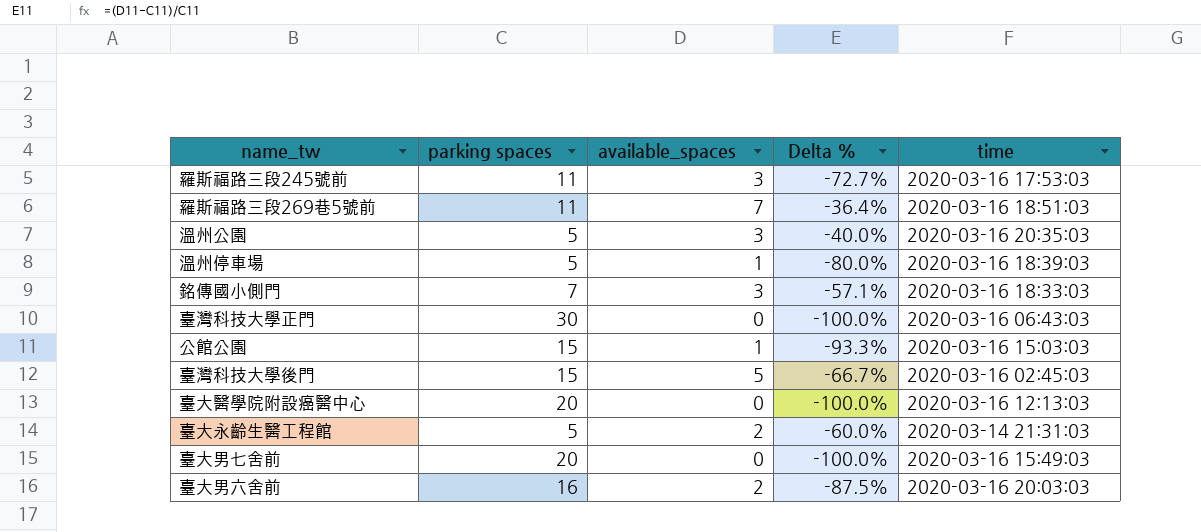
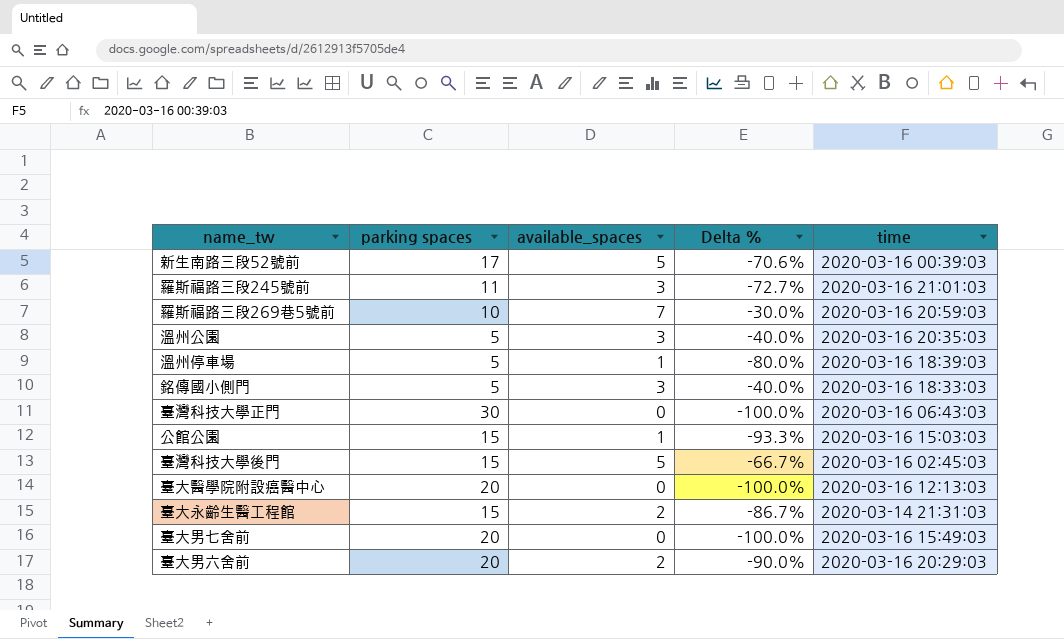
row 新生南路三段52號前: none -> 17 | 5 | -70.6% | 2020-03-16 00:39:03
羅斯福路三段245號前 | time: 2020-03-16 17:53:03 -> 2020-03-16 21:01:03
羅斯福路三段269巷5號前 | parking spaces: 11 -> 10
羅斯福路三段269巷5號前 | Delta %: -36.4% -> -30.0%
羅斯福路三段269巷5號前 | time: 2020-03-16 18:51:03 -> 2020-03-16 20:59:03
銘傳國小側門 | parking spaces: 7 -> 5
銘傳國小側門 | Delta %: -57.1% -> -40.0%
臺大永齡生醫工程館 | parking spaces: 5 -> 15
臺大永齡生醫工程館 | Delta %: -60.0% -> -86.7%
臺大男六舍前 | parking spaces: 16 -> 20
臺大男六舍前 | Delta %: -87.5% -> -90.0%
臺大男六舍前 | time: 2020-03-16 20:03:03 -> 2020-03-16 20:29:03

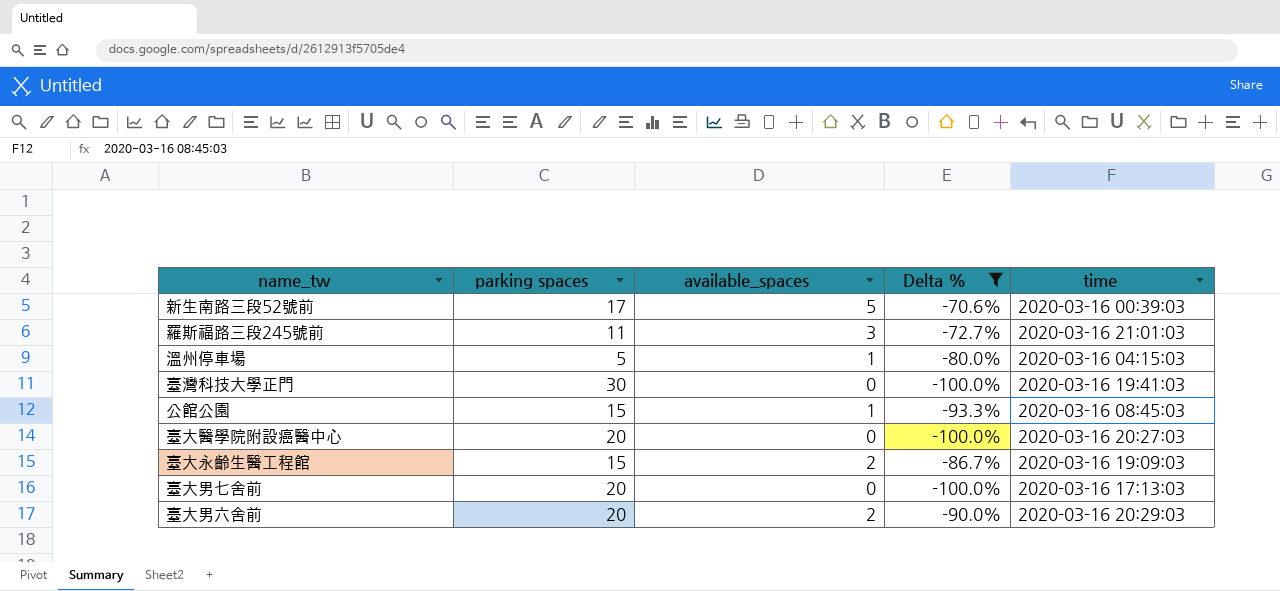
filter: none -> Delta % <= -70.6%
溫州停車場 | time: 2020-03-16 18:39:03 -> 2020-03-16 04:15:03
臺灣科技大學正門 | time: 2020-03-16 06:43:03 -> 2020-03-16 19:41:03
公館公園 | time: 2020-03-16 15:03:03 -> 2020-03-16 08:45:03
臺大醫學院附設癌醫中心 | time: 2020-03-16 12:13:03 -> 2020-03-16 20:27:03
臺大永齡生醫工程館 | time: 2020-03-14 21:31:03 -> 2020-03-16 19:09:03
臺大男七舍前 | time: 2020-03-16 15:49:03 -> 2020-03-16 17:13:03

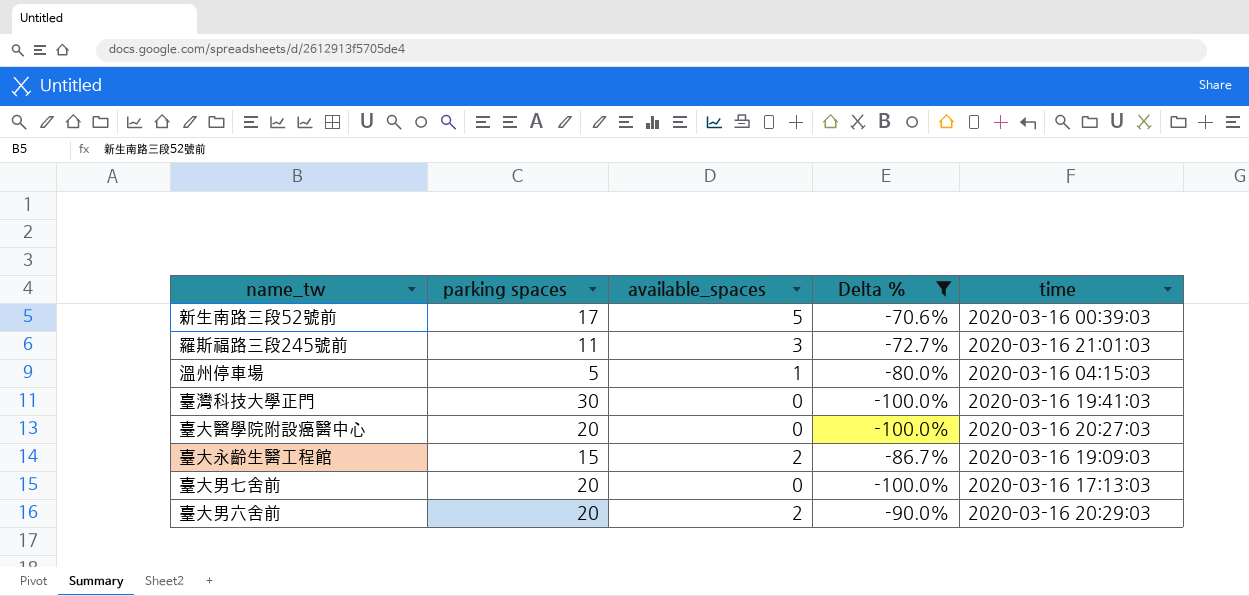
row 公館公園: 15 | 1 | -93.3% | 2020-03-16 08:45:03 -> none

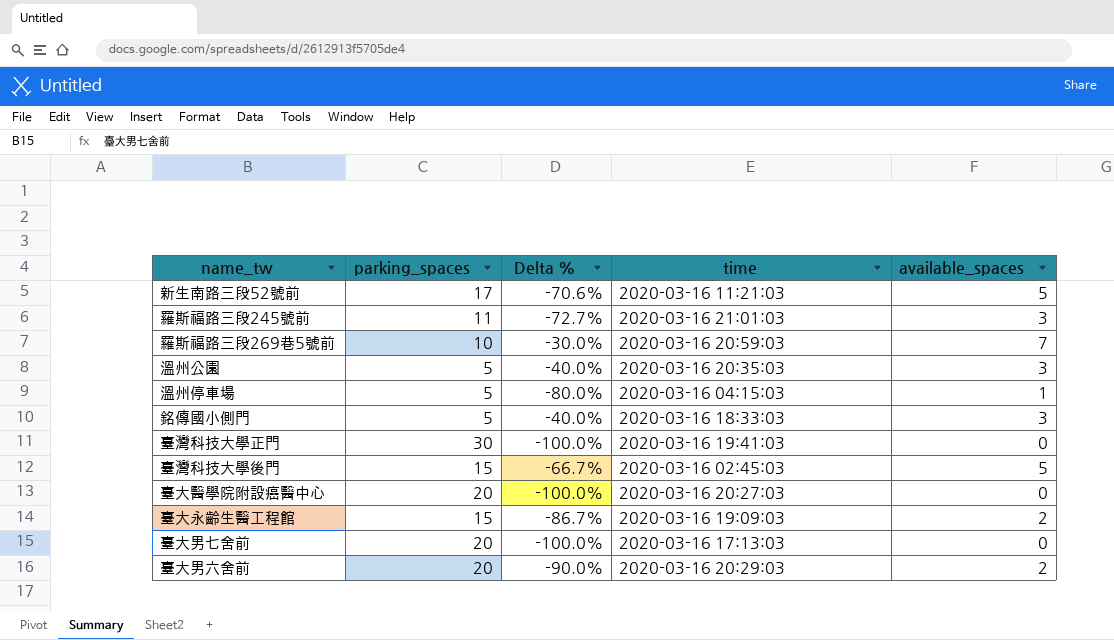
filter: Delta % <= -70.6% -> none
column name: parking spaces -> parking_spaces
column available_spaces | position: 3 -> 5
新生南路三段52號前 | time: 2020-03-16 00:39:03 -> 2020-03-16 11:21:03

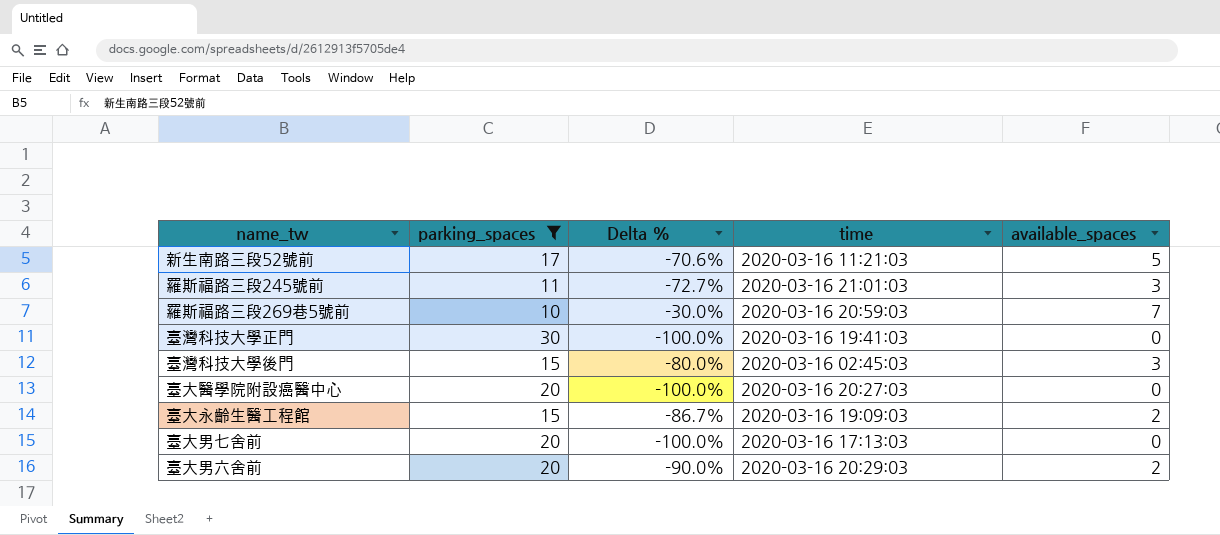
filter: none -> parking_spaces != 5
臺灣科技大學後門 | Delta %: -66.7% -> -80.0%
臺灣科技大學後門 | available_spaces: 5 -> 3

